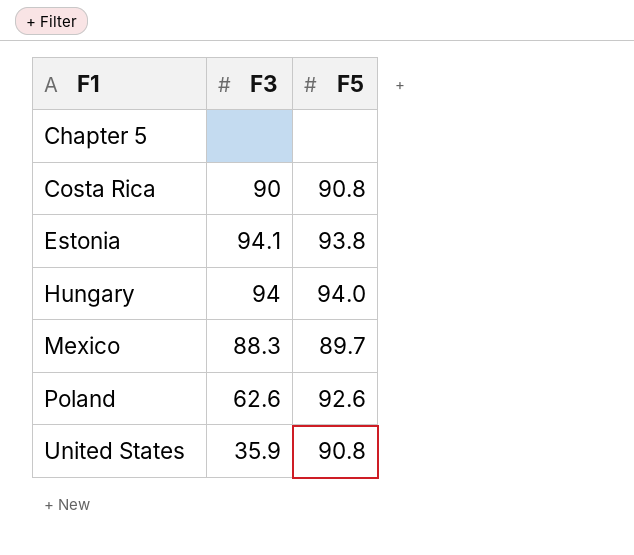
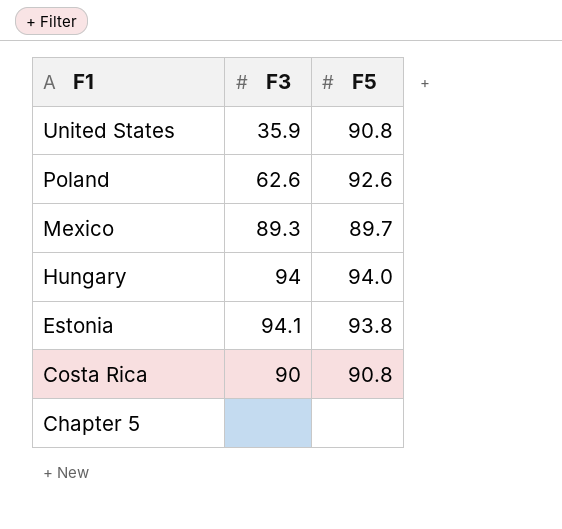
row order: F1 ascending -> F1 descending
Mexico | F3: 88.3 -> 89.3

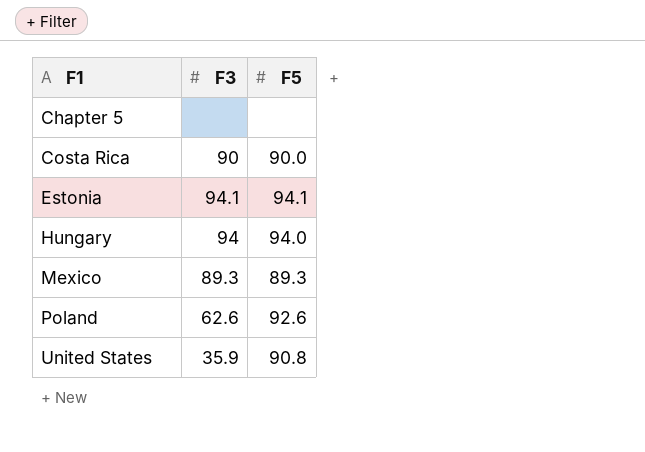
row order: F1 descending -> F1 ascending
Costa Rica | F5: 90.8 -> 90.0
Estonia | F5: 93.8 -> 94.1
Mexico | F5: 89.7 -> 89.3

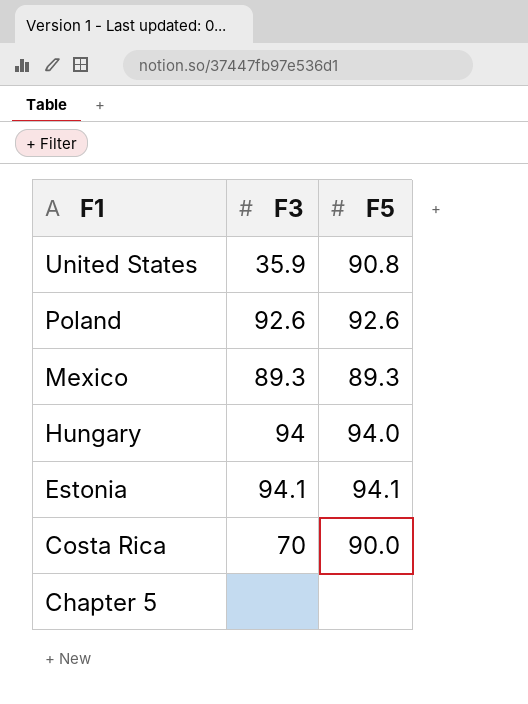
row order: F1 ascending -> F1 descending
Poland | F3: 62.6 -> 92.6
Costa Rica | F3: 90 -> 70

